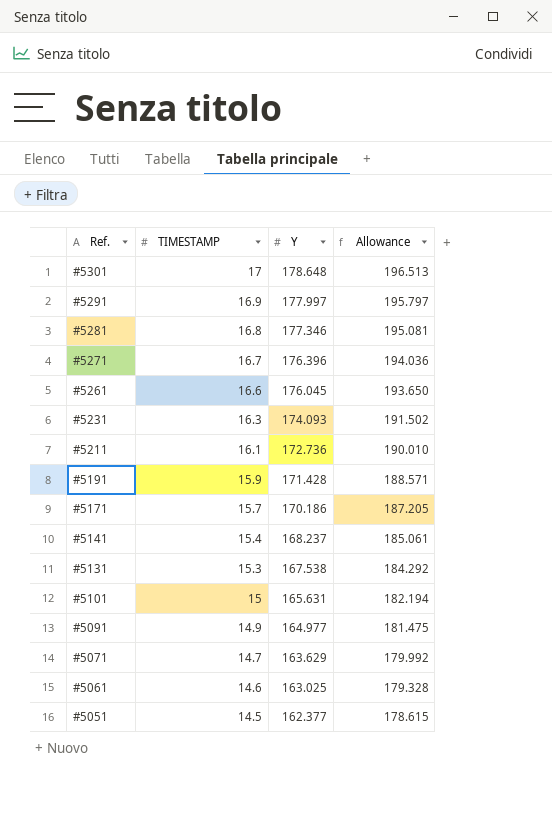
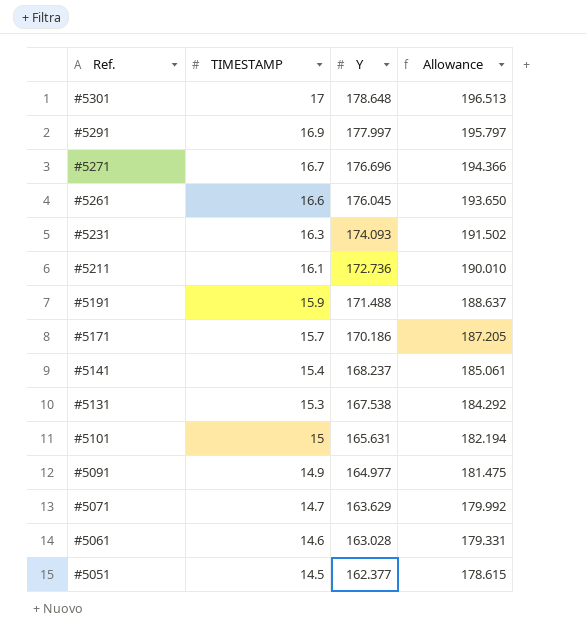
row #5281: 16.8 | 177.346 | 195.081 -> none
#5271 | Y: 176.396 -> 176.696
#5271 | Allowance: 194.036 -> 194.366
#5191 | Y: 171.428 -> 171.488
#5191 | Allowance: 188.571 -> 188.637
#5061 | Y: 163.025 -> 163.028
#5061 | Allowance: 179.328 -> 179.331

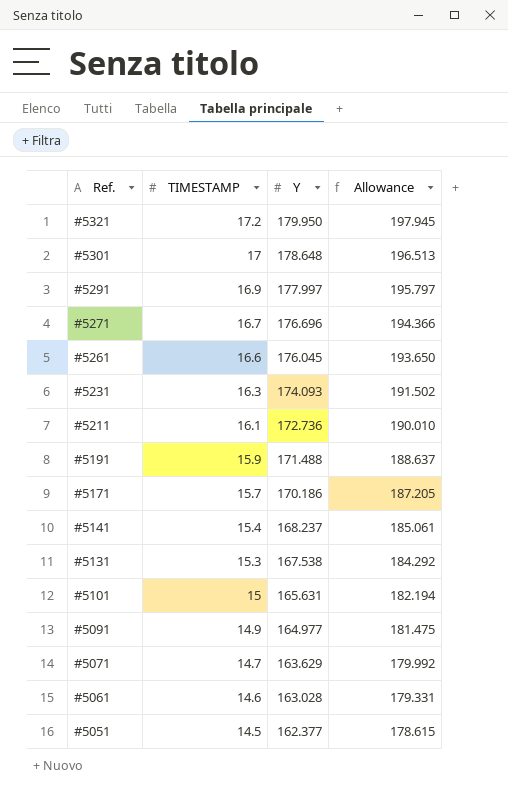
row #5321: none -> 17.2 | 179.950 | 197.945

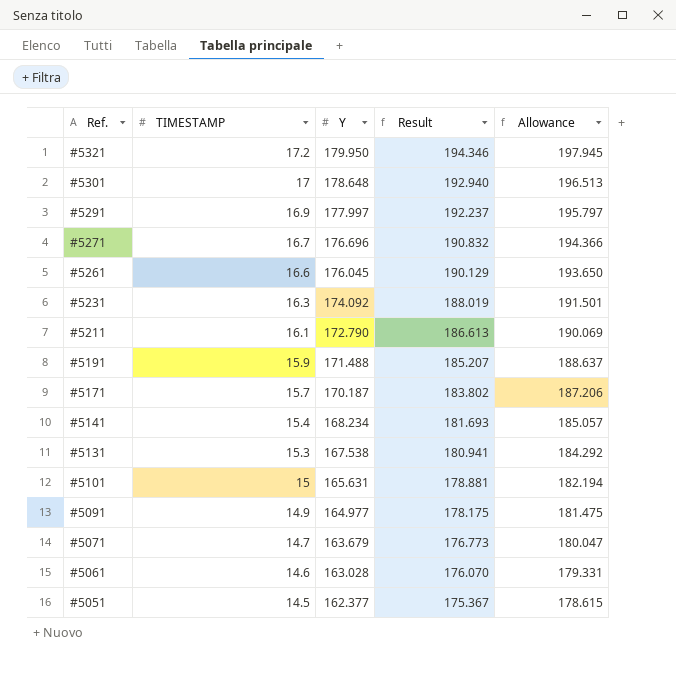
column Result | formula: none -> [Y] * 1.08
#5231 | Y: 174.093 -> 174.092
#5231 | Allowance: 191.502 -> 191.501
#5211 | Y: 172.736 -> 172.790
#5211 | Allowance: 190.010 -> 190.069
#5171 | Y: 170.186 -> 170.187
#5171 | Allowance: 187.205 -> 187.206
#5141 | Y: 168.237 -> 168.234
#5141 | Allowance: 185.061 -> 185.057
#5071 | Y: 163.629 -> 163.679
#5071 | Allowance: 179.992 -> 180.047

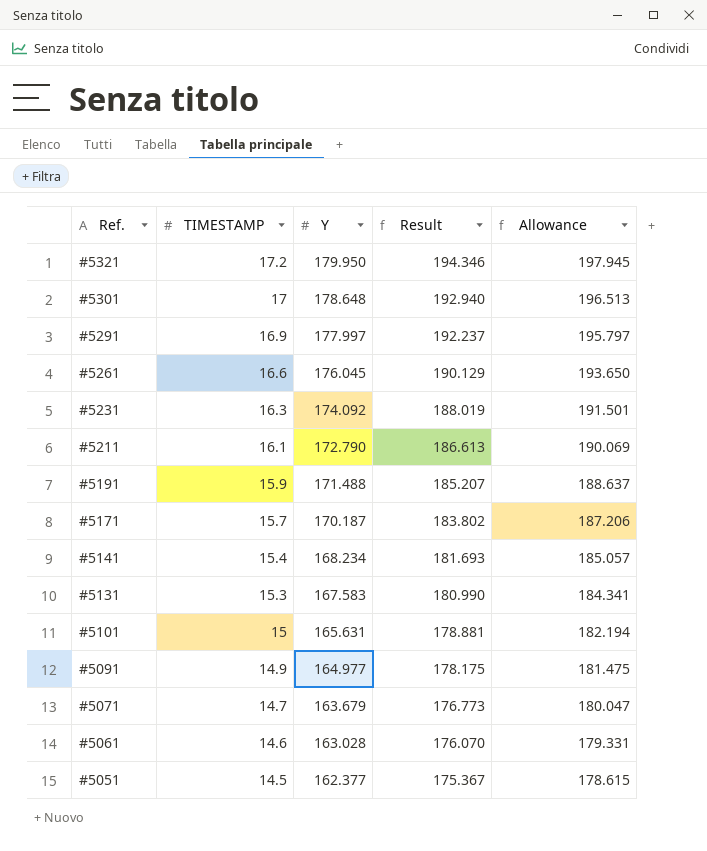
row #5271: 16.7 | 176.696 | 190.832 | 194.366 -> none
#5131 | Y: 167.538 -> 167.583
#5131 | Result: 180.941 -> 180.990
#5131 | Allowance: 184.292 -> 184.341

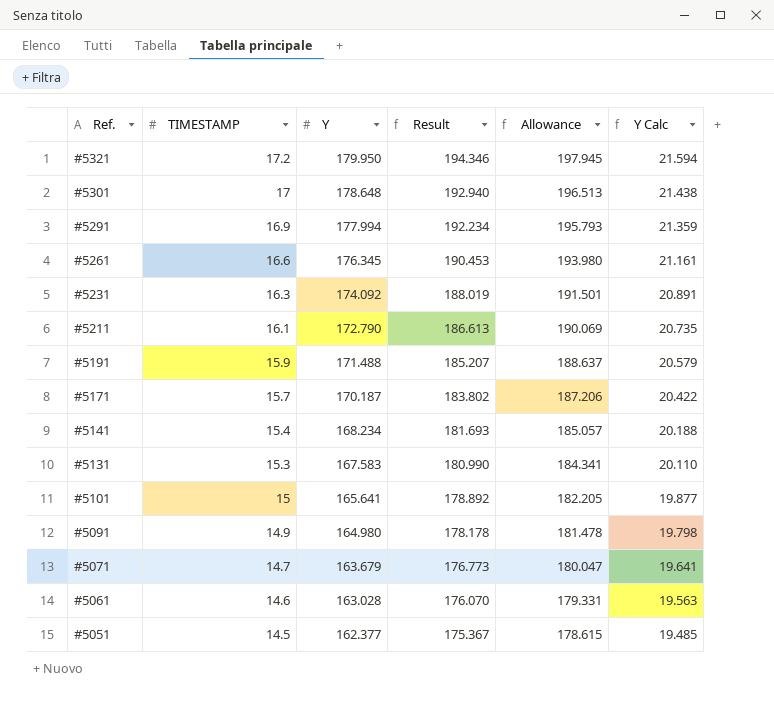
column Y Calc | formula: none -> [Y] * 0.12
#5291 | Y: 177.997 -> 177.994
#5291 | Result: 192.237 -> 192.234
#5291 | Allowance: 195.797 -> 195.793
#5261 | Y: 176.045 -> 176.345
#5261 | Result: 190.129 -> 190.453
#5261 | Allowance: 193.650 -> 193.980
#5101 | Y: 165.631 -> 165.641
#5101 | Result: 178.881 -> 178.892
#5101 | Allowance: 182.194 -> 182.205
#5091 | Y: 164.977 -> 164.980
#5091 | Result: 178.175 -> 178.178
#5091 | Allowance: 181.475 -> 181.478

